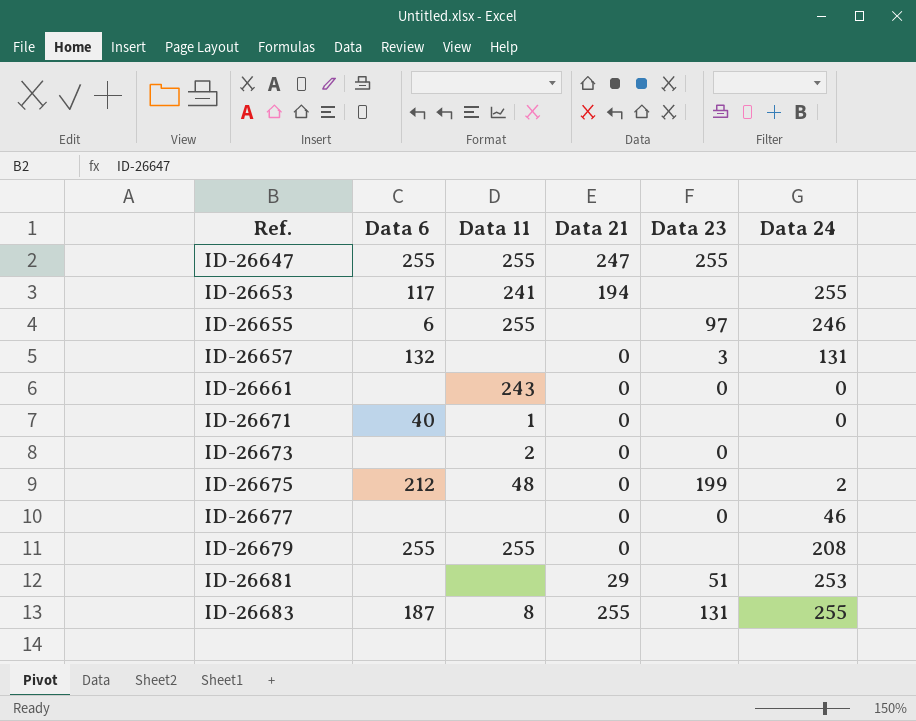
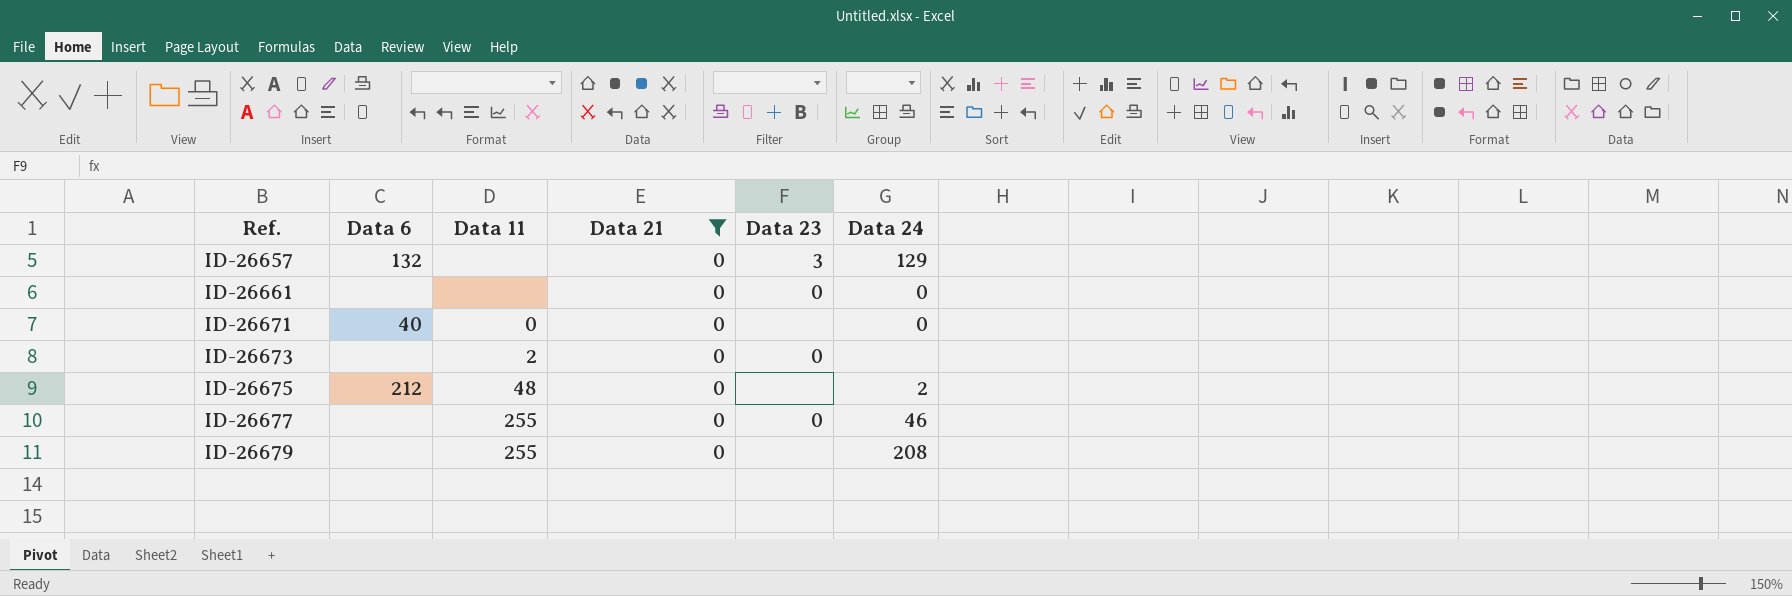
filter: none -> Data 21 = 0
ID-26657 | Data 24: 131 -> 129
ID-26661 | Data 11: 243 -> none
ID-26671 | Data 11: 1 -> 0
ID-26675 | Data 23: 199 -> none
ID-26677 | Data 11: none -> 255
ID-26679 | Data 6: 255 -> none

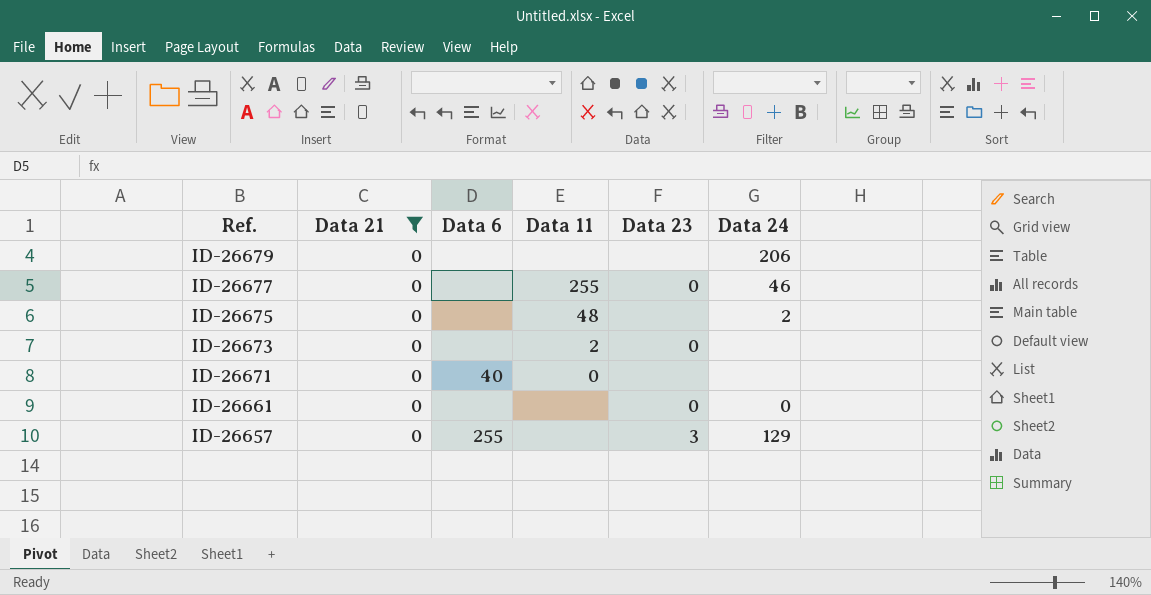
row order: Ref. ascending -> Ref. descending
column Data 21 | position: 4 -> 2
ID-26679 | Data 11: 255 -> none
ID-26679 | Data 24: 208 -> 206
ID-26675 | Data 6: 212 -> none
ID-26671 | Data 24: 0 -> none
ID-26657 | Data 6: 132 -> 255

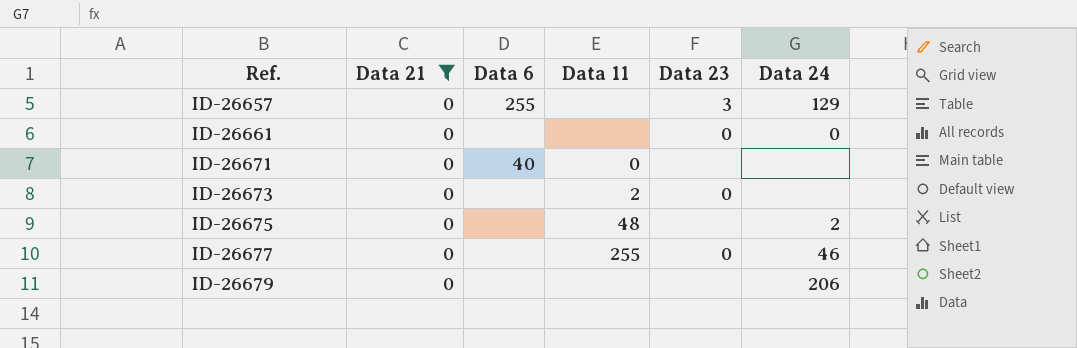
row order: Ref. descending -> Ref. ascending

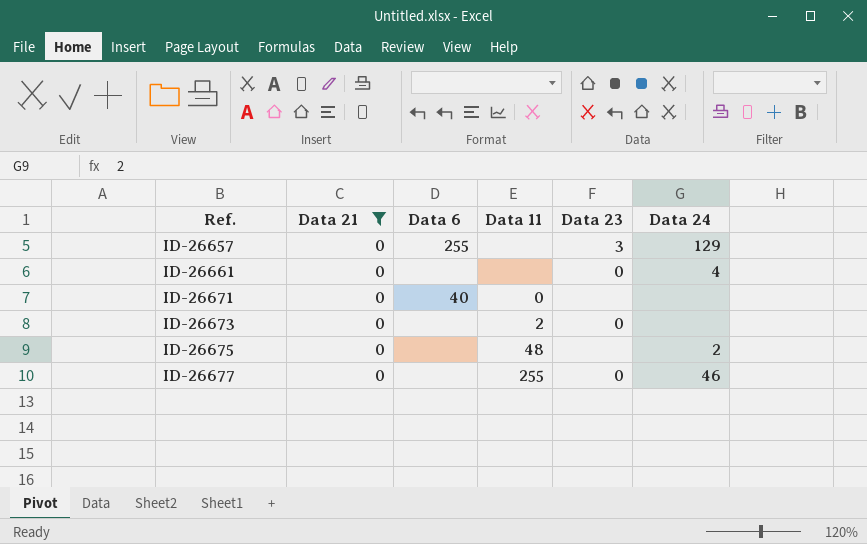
row ID-26679: 0 | none | none | none | 206 -> none
ID-26661 | Data 24: 0 -> 4

